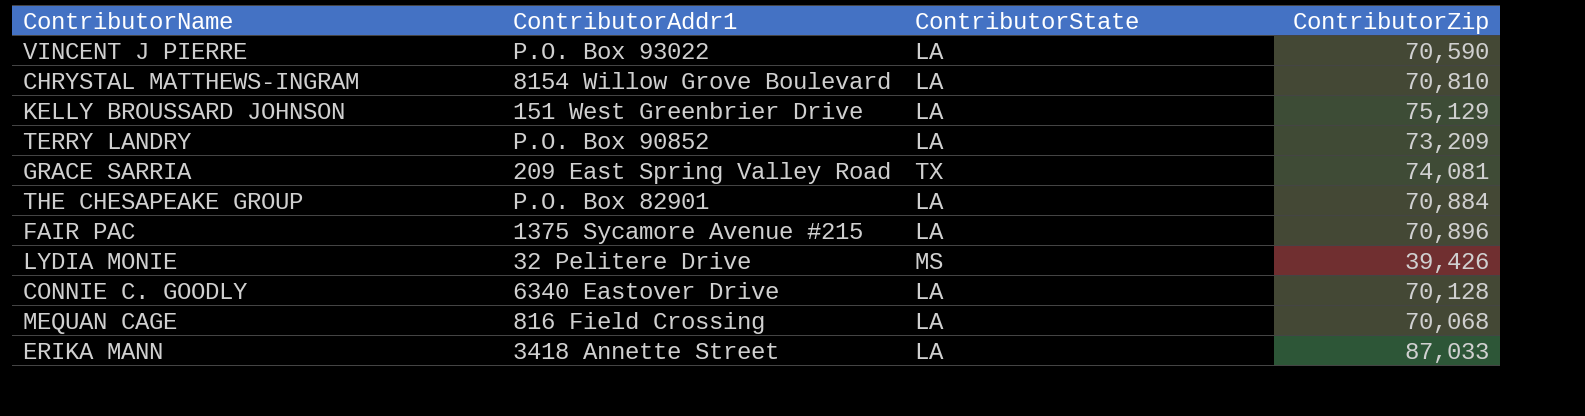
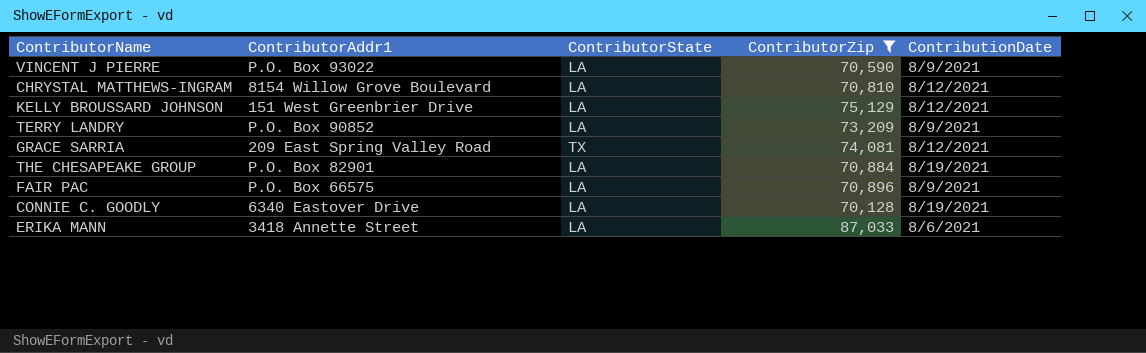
filter: none -> ContributorZip >= 70,128
column ContributionDate | position: none -> 5
FAIR PAC | ContributorAddr1: 1375 Sycamore Avenue #215 -> P.O. Box 66575

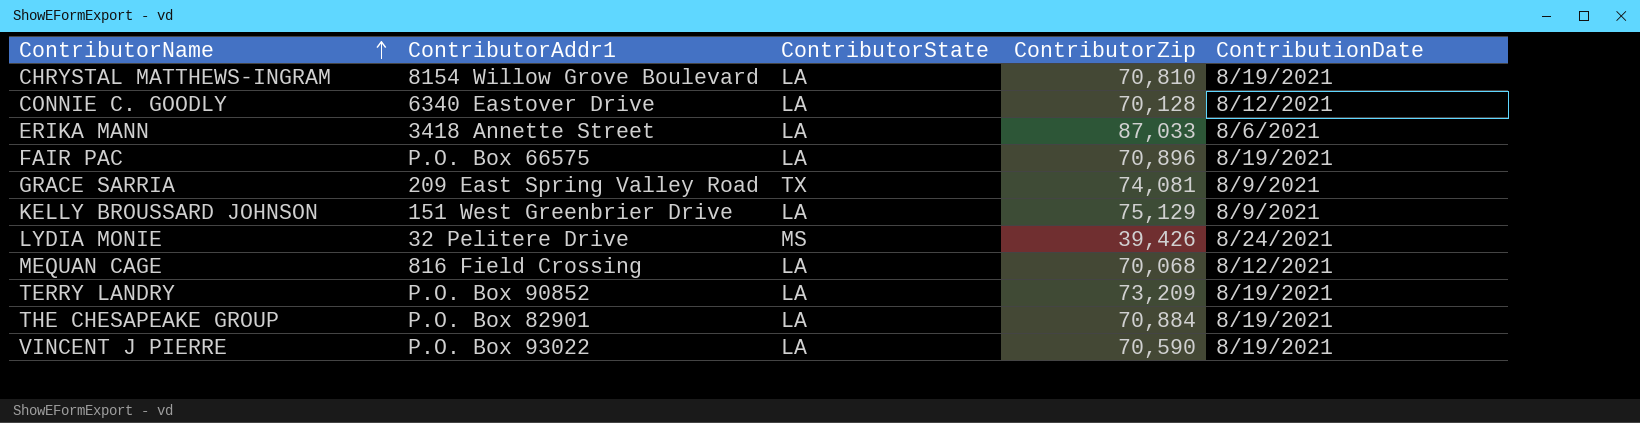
filter: ContributorZip >= 70,128 -> none
row order: none -> ContributorName ascending
CHRYSTAL MATTHEWS-INGRAM | ContributionDate: 8/12/2021 -> 8/19/2021
CONNIE C. GOODLY | ContributionDate: 8/19/2021 -> 8/12/2021
FAIR PAC | ContributionDate: 8/9/2021 -> 8/19/2021
GRACE SARRIA | ContributionDate: 8/12/2021 -> 8/9/2021
KELLY BROUSSARD JOHNSON | ContributionDate: 8/12/2021 -> 8/9/2021
TERRY LANDRY | ContributionDate: 8/9/2021 -> 8/19/2021
VINCENT J PIERRE | ContributionDate: 8/9/2021 -> 8/19/2021

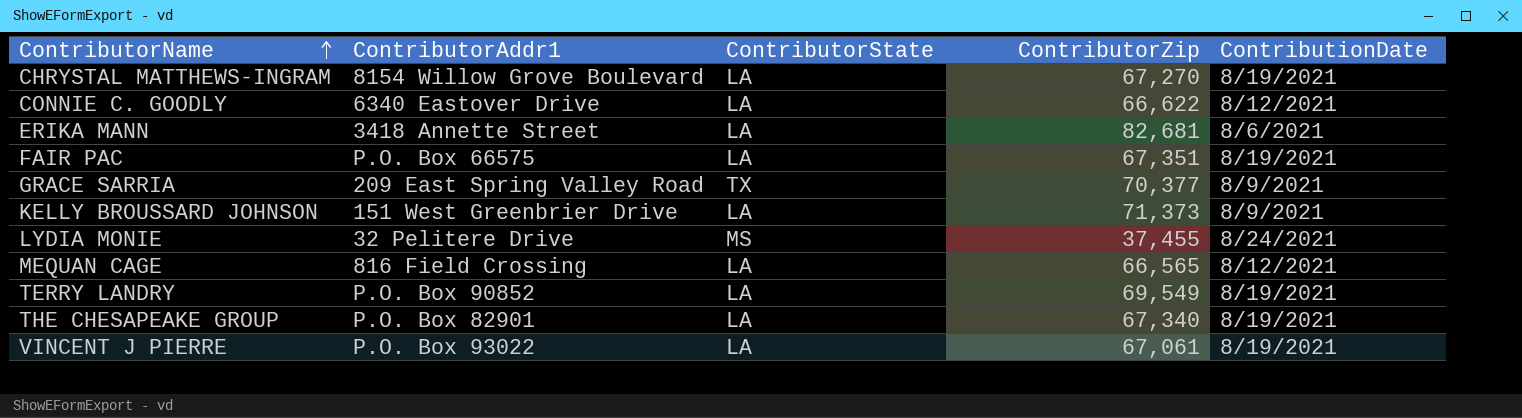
CHRYSTAL MATTHEWS-INGRAM | ContributorZip: 70,810 -> 67,270
CONNIE C. GOODLY | ContributorZip: 70,128 -> 66,622
ERIKA MANN | ContributorZip: 87,033 -> 82,681
FAIR PAC | ContributorZip: 70,896 -> 67,351
GRACE SARRIA | ContributorZip: 74,081 -> 70,377
KELLY BROUSSARD JOHNSON | ContributorZip: 75,129 -> 71,373
LYDIA MONIE | ContributorZip: 39,426 -> 37,455
MEQUAN CAGE | ContributorZip: 70,068 -> 66,565
TERRY LANDRY | ContributorZip: 73,209 -> 69,549
THE CHESAPEAKE GROUP | ContributorZip: 70,884 -> 67,340
VINCENT J PIERRE | ContributorZip: 70,590 -> 67,061

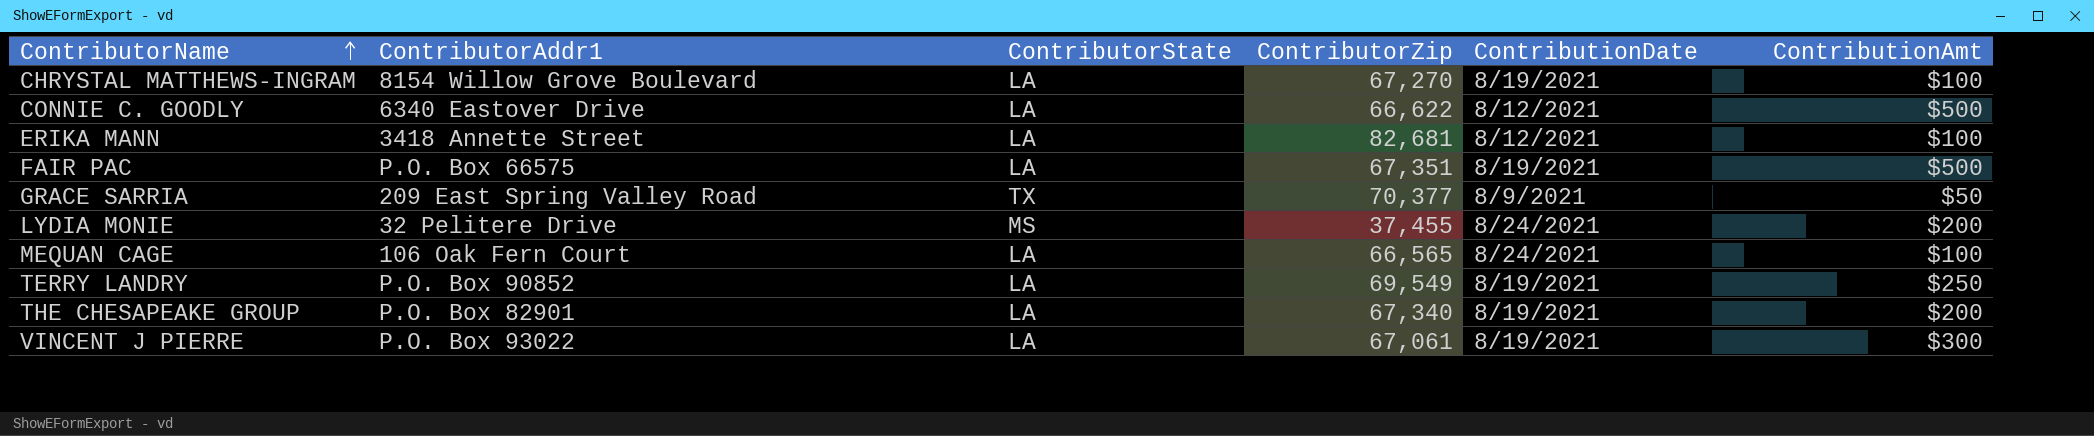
column ContributionAmt | position: none -> 6
row KELLY BROUSSARD JOHNSON: 151 West Greenbrier Drive | LA | 71,373 | 8/9/2021 -> none
ERIKA MANN | ContributionDate: 8/6/2021 -> 8/12/2021
MEQUAN CAGE | ContributorAddr1: 816 Field Crossing -> 106 Oak Fern Court
MEQUAN CAGE | ContributionDate: 8/12/2021 -> 8/24/2021

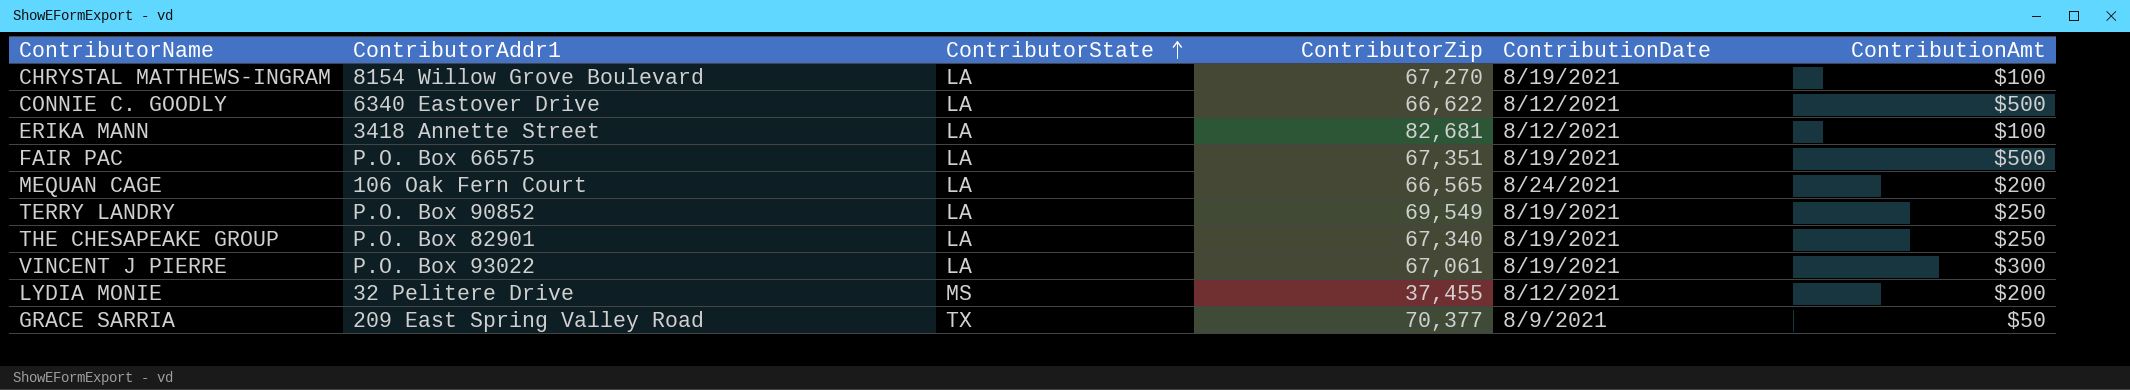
row order: ContributorName ascending -> ContributorState ascending
MEQUAN CAGE | ContributionAmt: $100 -> $200
THE CHESAPEAKE GROUP | ContributionAmt: $200 -> $250
LYDIA MONIE | ContributionDate: 8/24/2021 -> 8/12/2021

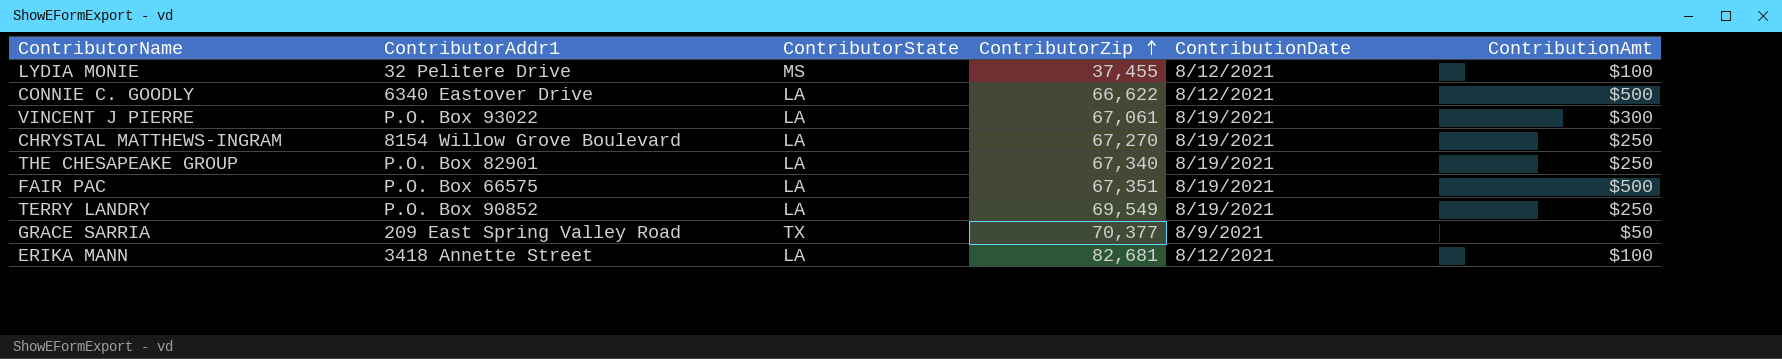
row order: ContributorState ascending -> ContributorZip ascending
row MEQUAN CAGE: 106 Oak Fern Court | LA | 66,565 | 8/24/2021 | $200 -> none
LYDIA MONIE | ContributionAmt: $200 -> $100
CHRYSTAL MATTHEWS-INGRAM | ContributionAmt: $100 -> $250

